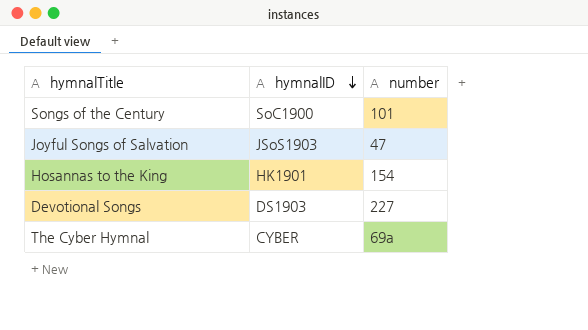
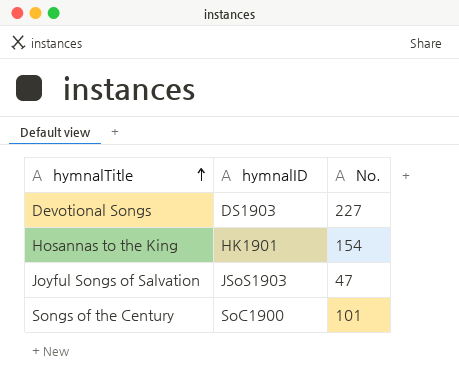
row order: hymnalID descending -> hymnalTitle ascending
column name: number -> No.
row The Cyber Hymnal: CYBER | 69a -> none

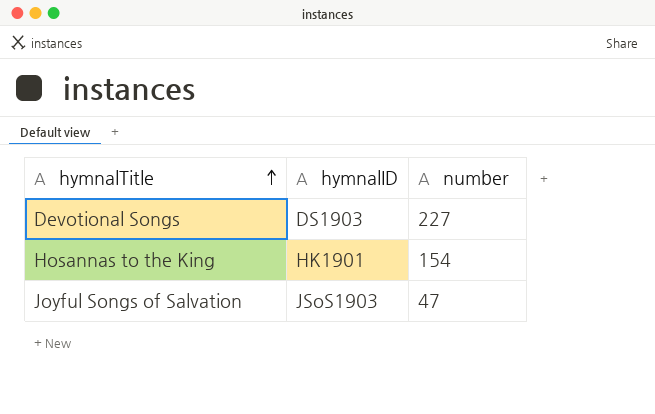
column name: No. -> number
row Songs of the Century: SoC1900 | 101 -> none

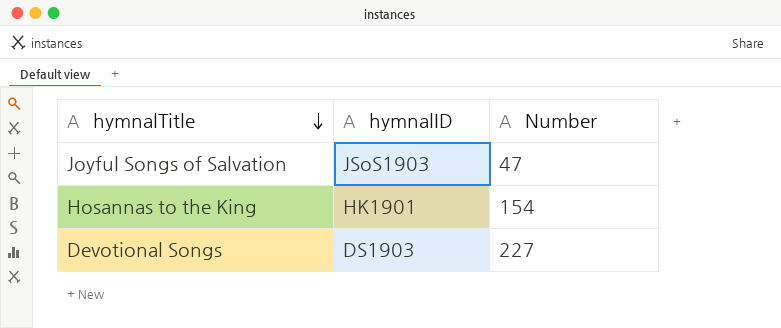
row order: hymnalTitle ascending -> hymnalTitle descending
column name: number -> Number

